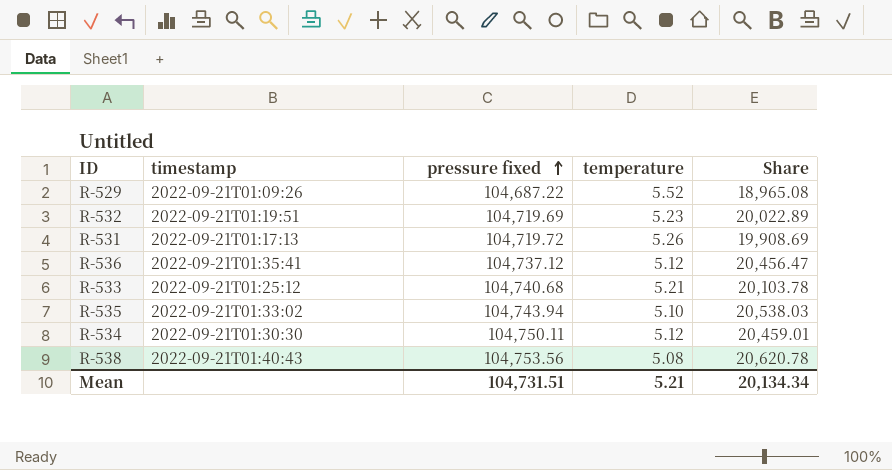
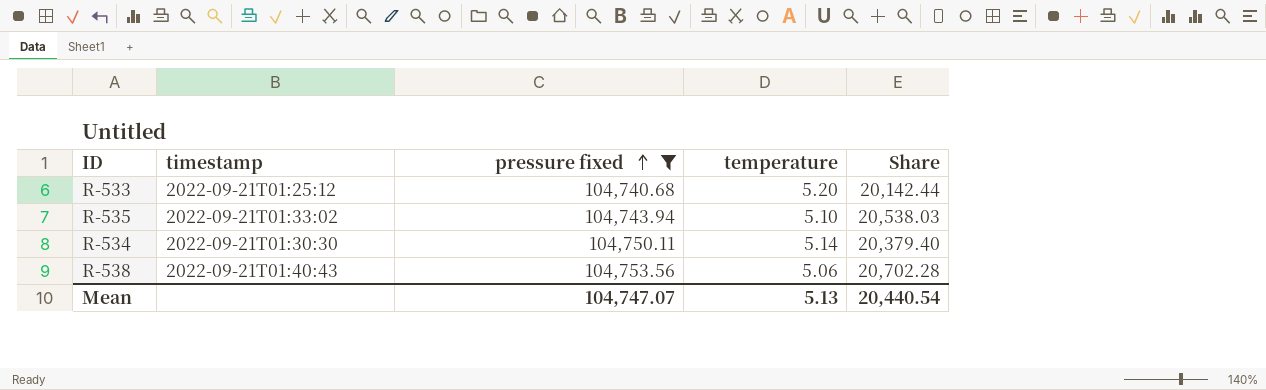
filter: none -> pressure fixed >= 104,740.68
R-533 | temperature: 5.21 -> 5.20
R-533 | Share: 20,103.78 -> 20,142.44
R-534 | temperature: 5.12 -> 5.14
R-534 | Share: 20,459.01 -> 20,379.40
R-538 | temperature: 5.08 -> 5.06
R-538 | Share: 20,620.78 -> 20,702.28
Mean | pressure fixed: 104,731.51 -> 104,747.07
Mean | temperature: 5.21 -> 5.13
Mean | Share: 20,134.34 -> 20,440.54

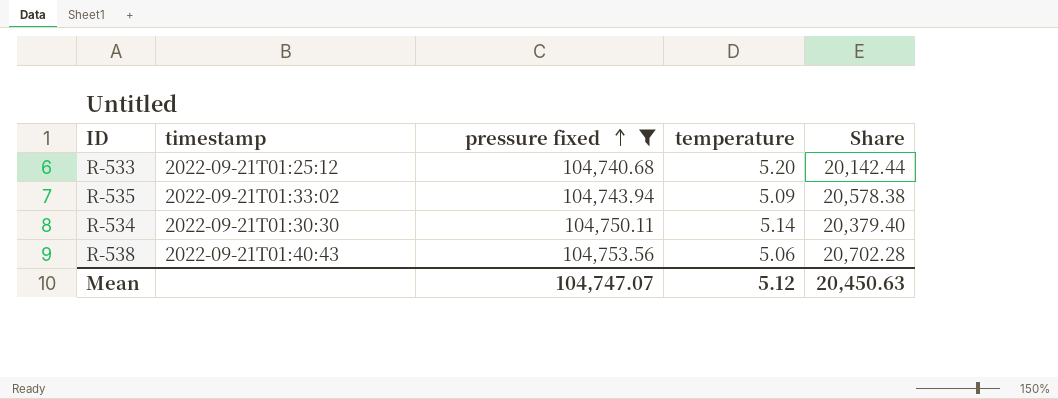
R-535 | temperature: 5.10 -> 5.09
R-535 | Share: 20,538.03 -> 20,578.38
Mean | temperature: 5.13 -> 5.12
Mean | Share: 20,440.54 -> 20,450.63

